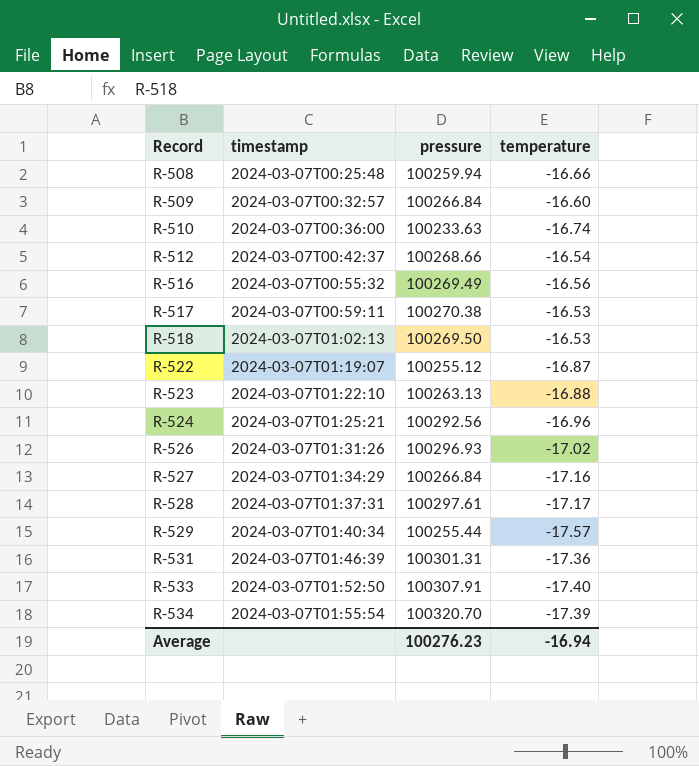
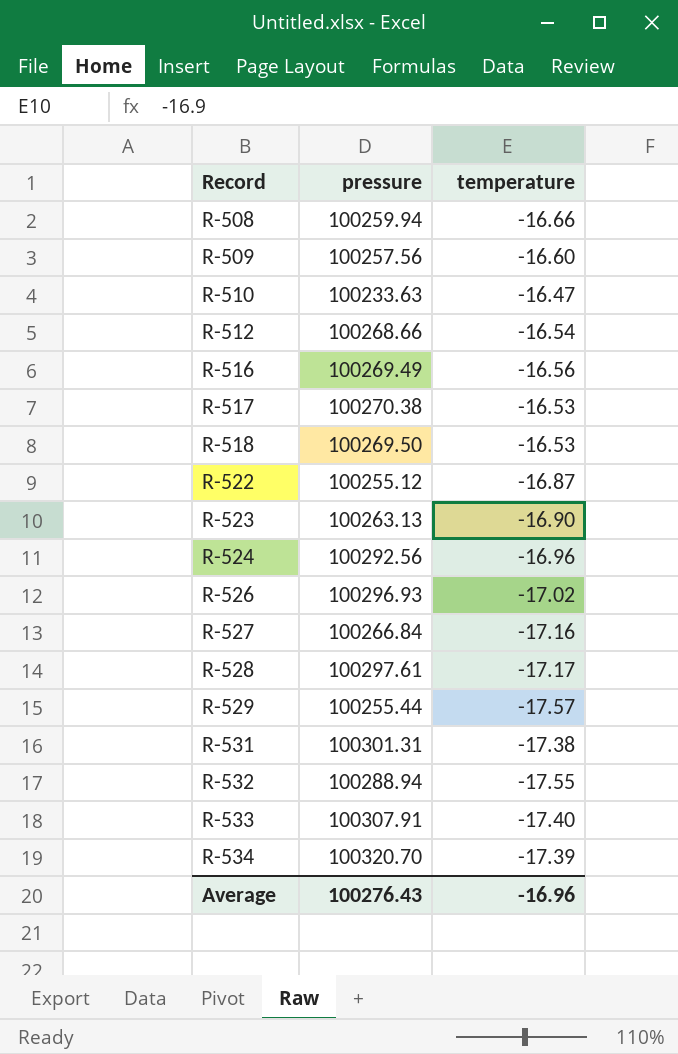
column timestamp | position: 2 -> none
R-509 | pressure: 100266.84 -> 100257.56
R-510 | temperature: -16.74 -> -16.47
R-523 | temperature: -16.88 -> -16.90
R-531 | temperature: -17.36 -> -17.38
row R-532: none -> 100288.94 | -17.55
Average | pressure: 100276.23 -> 100276.43
Average | temperature: -16.94 -> -16.96

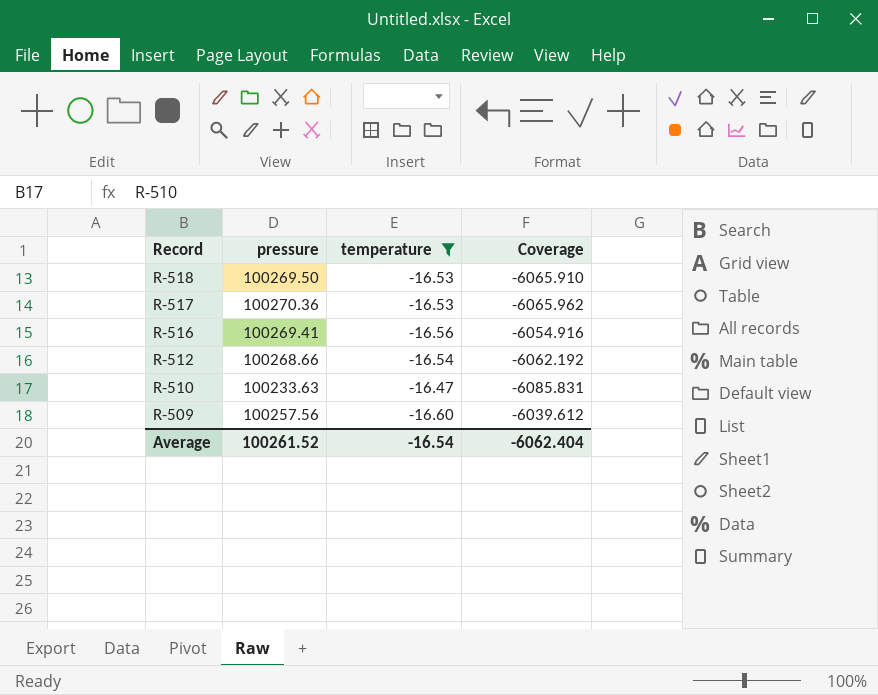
filter: none -> temperature >= -16.60
row order: Record ascending -> Record descending
column Coverage | formula: none -> [pressure] / [temperature]
R-517 | pressure: 100270.38 -> 100270.36
R-516 | pressure: 100269.49 -> 100269.41
Average | pressure: 100276.43 -> 100261.52
Average | temperature: -16.96 -> -16.54

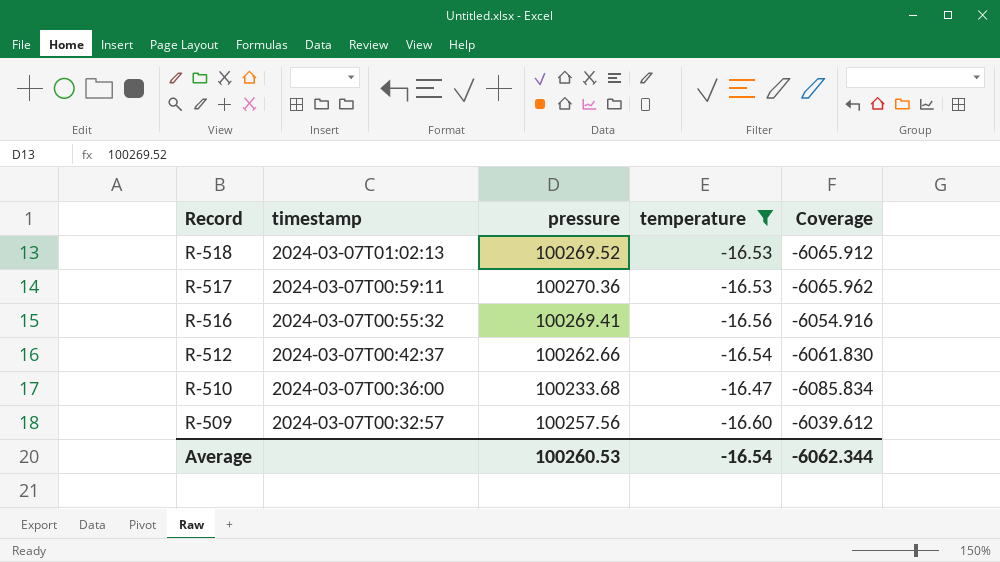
column timestamp | position: none -> 2
R-518 | pressure: 100269.50 -> 100269.52
R-518 | Coverage: -6065.910 -> -6065.912
R-512 | pressure: 100268.66 -> 100262.66
R-512 | Coverage: -6062.192 -> -6061.830
R-510 | pressure: 100233.63 -> 100233.68
R-510 | Coverage: -6085.831 -> -6085.834
Average | pressure: 100261.52 -> 100260.53
Average | Coverage: -6062.404 -> -6062.344

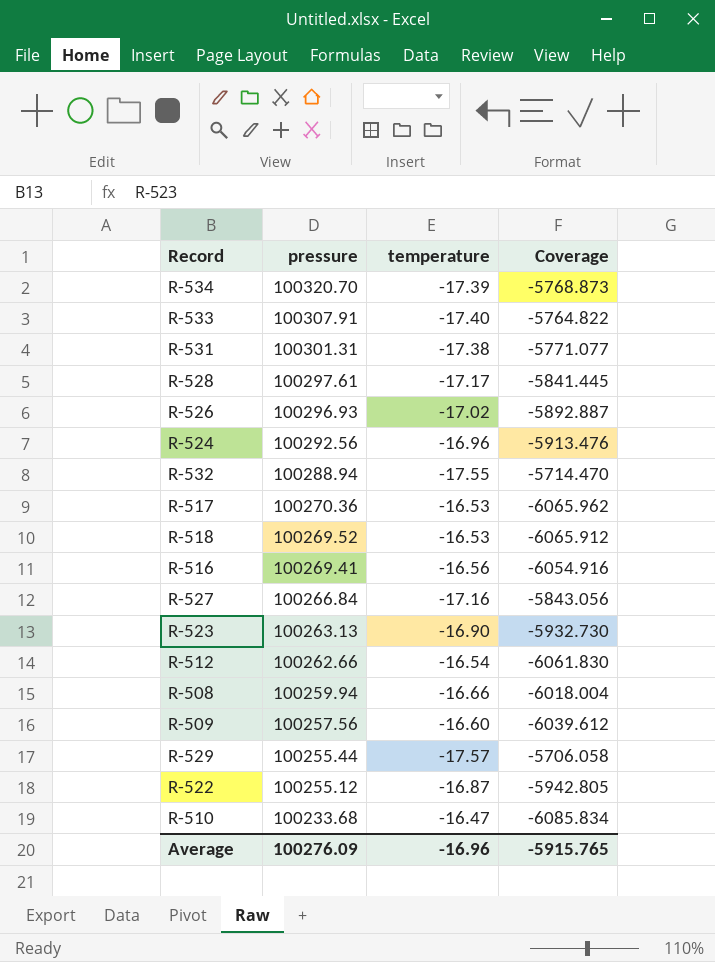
filter: temperature >= -16.60 -> none
row order: Record descending -> pressure descending
column timestamp | position: 2 -> none
Average | pressure: 100260.53 -> 100276.09
Average | temperature: -16.54 -> -16.96
Average | Coverage: -6062.344 -> -5915.765

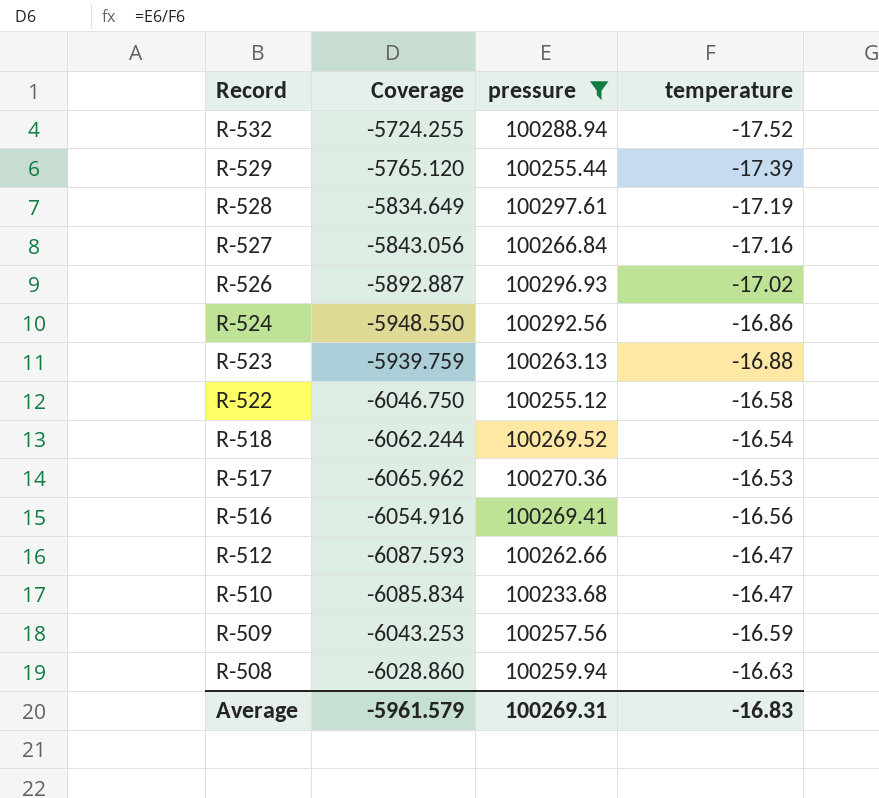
filter: none -> pressure <= 100297.61
row order: pressure descending -> Record descending
column Coverage | position: 4 -> 2
R-532 | Coverage: -5714.470 -> -5724.255
R-532 | temperature: -17.55 -> -17.52
R-529 | Coverage: -5706.058 -> -5765.120
R-529 | temperature: -17.57 -> -17.39
R-528 | Coverage: -5841.445 -> -5834.649
R-528 | temperature: -17.17 -> -17.19
R-524 | Coverage: -5913.476 -> -5948.550
R-524 | temperature: -16.96 -> -16.86
R-523 | Coverage: -5932.730 -> -5939.759
R-523 | temperature: -16.90 -> -16.88
R-522 | Coverage: -5942.805 -> -6046.750
R-522 | temperature: -16.87 -> -16.58
R-518 | Coverage: -6065.912 -> -6062.244
R-518 | temperature: -16.53 -> -16.54
R-512 | Coverage: -6061.830 -> -6087.593
R-512 | temperature: -16.54 -> -16.47
R-509 | Coverage: -6039.612 -> -6043.253
R-509 | temperature: -16.60 -> -16.59
R-508 | Coverage: -6018.004 -> -6028.860
R-508 | temperature: -16.66 -> -16.63
Average | Coverage: -5915.765 -> -5961.579
Average | pressure: 100276.09 -> 100269.31
Average | temperature: -16.96 -> -16.83

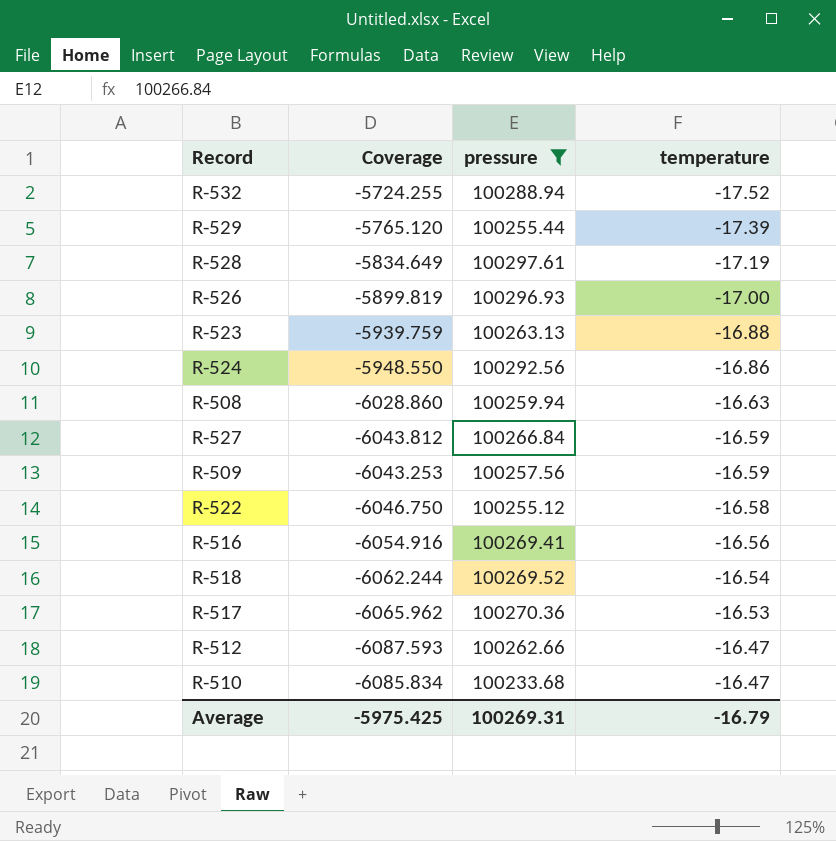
row order: Record descending -> temperature ascending
R-526 | Coverage: -5892.887 -> -5899.819
R-526 | temperature: -17.02 -> -17.00
R-527 | Coverage: -5843.056 -> -6043.812
R-527 | temperature: -17.16 -> -16.59
Average | Coverage: -5961.579 -> -5975.425
Average | temperature: -16.83 -> -16.79

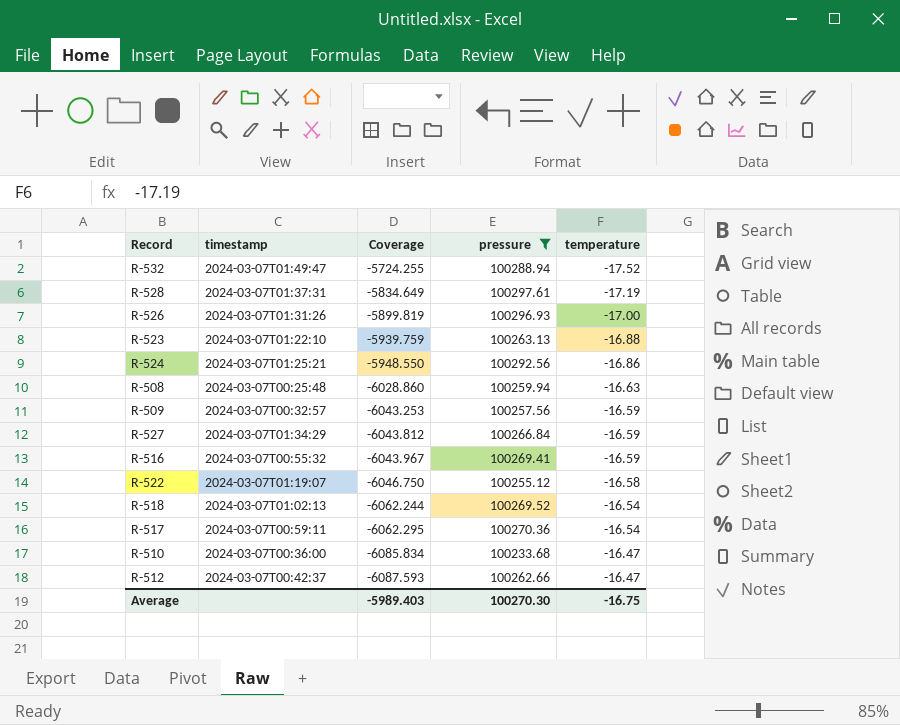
row order: temperature ascending -> Coverage descending
column timestamp | position: none -> 2
row R-529: -5765.120 | 100255.44 | -17.39 -> none
R-516 | Coverage: -6054.916 -> -6043.967
R-516 | temperature: -16.56 -> -16.59
R-517 | Coverage: -6065.962 -> -6062.295
R-517 | temperature: -16.53 -> -16.54
Average | Coverage: -5975.425 -> -5989.403
Average | pressure: 100269.31 -> 100270.30
Average | temperature: -16.79 -> -16.75

